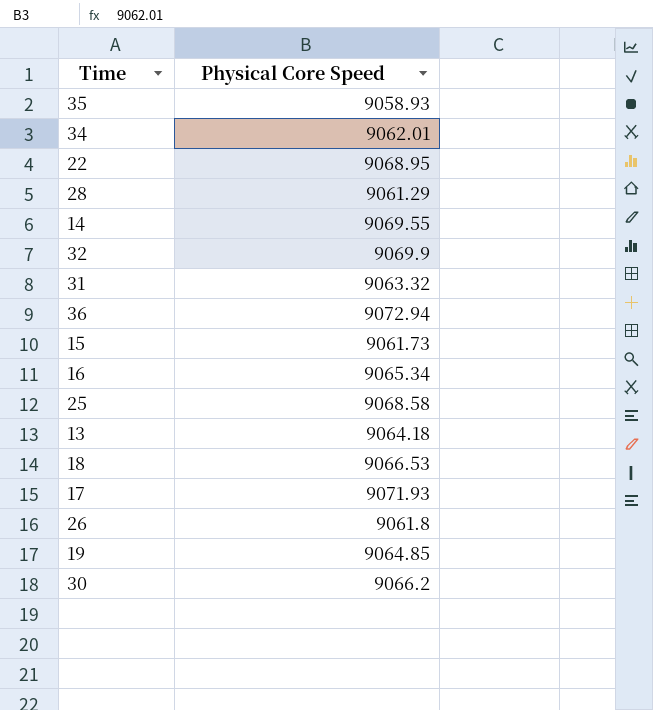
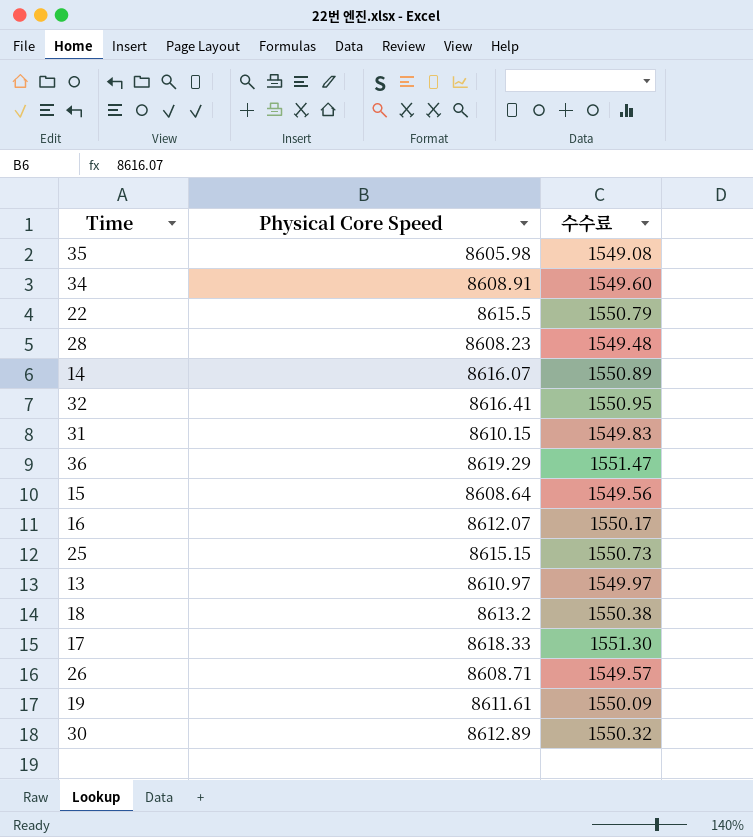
column 수수료 | formula: none -> [Physical Core Speed] * 0.18
35 | Physical Core Speed: 9058.93 -> 8605.98
34 | Physical Core Speed: 9062.01 -> 8608.91
22 | Physical Core Speed: 9068.95 -> 8615.5
28 | Physical Core Speed: 9061.29 -> 8608.23
14 | Physical Core Speed: 9069.55 -> 8616.07
32 | Physical Core Speed: 9069.9 -> 8616.41
31 | Physical Core Speed: 9063.32 -> 8610.15
36 | Physical Core Speed: 9072.94 -> 8619.29
15 | Physical Core Speed: 9061.73 -> 8608.64
16 | Physical Core Speed: 9065.34 -> 8612.07
25 | Physical Core Speed: 9068.58 -> 8615.15
13 | Physical Core Speed: 9064.18 -> 8610.97
18 | Physical Core Speed: 9066.53 -> 8613.2
17 | Physical Core Speed: 9071.93 -> 8618.33
26 | Physical Core Speed: 9061.8 -> 8608.71
19 | Physical Core Speed: 9064.85 -> 8611.61
30 | Physical Core Speed: 9066.2 -> 8612.89

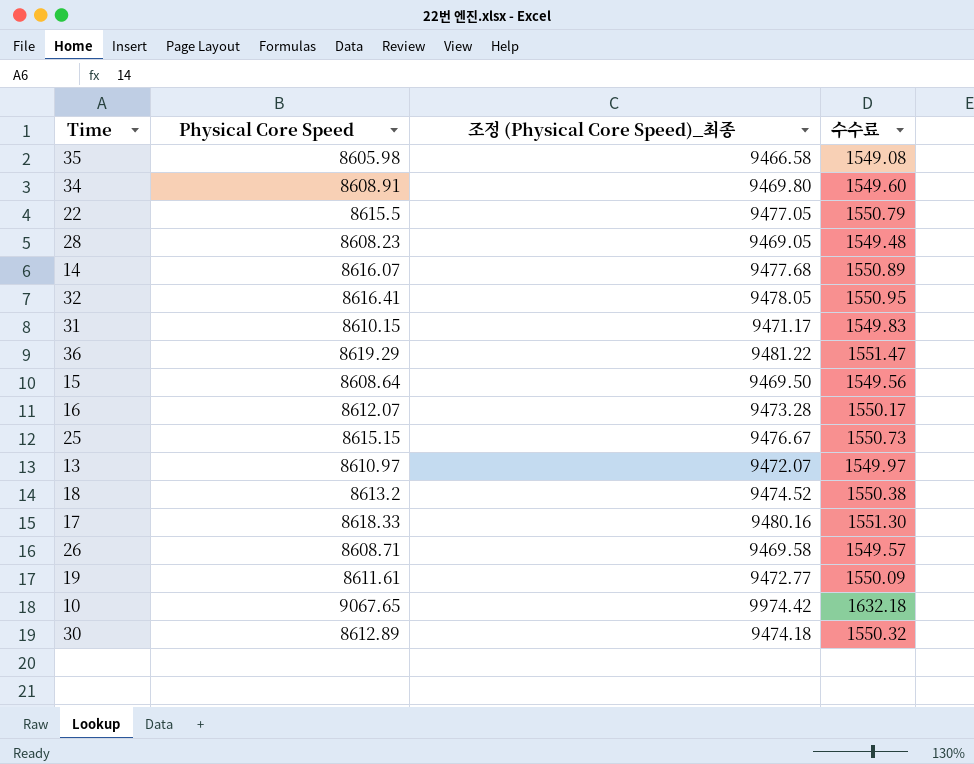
column 조정 (Physical Core Speed)_최종 | formula: none -> [Physical Core Speed] * 1.1
row 10: none -> 9067.65 | 9974.42 | 1632.18

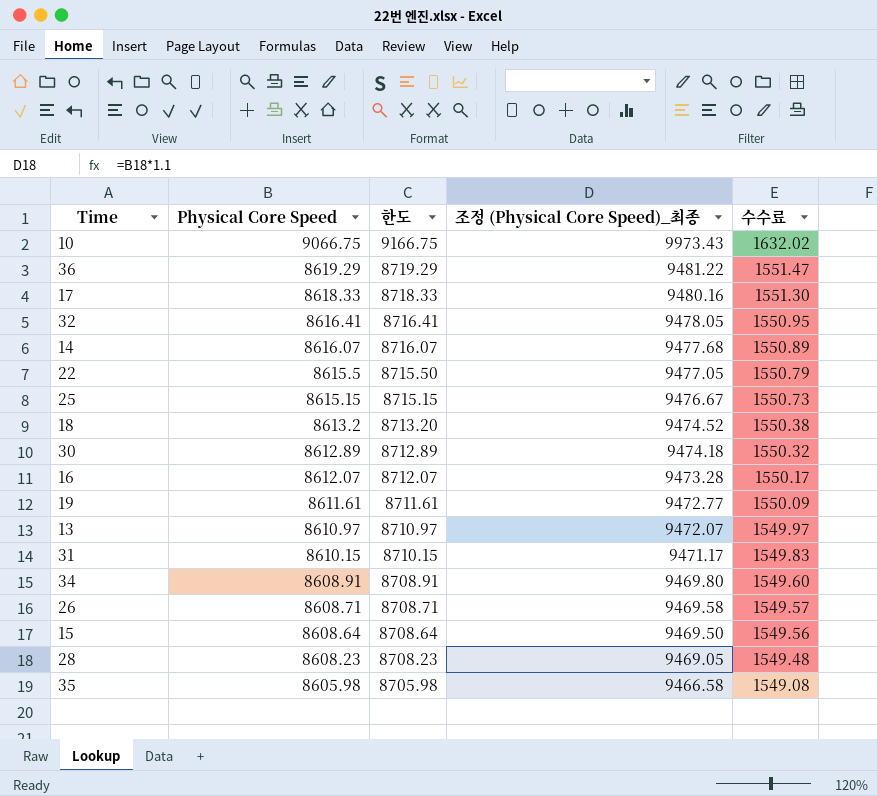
row order: none -> Physical Core Speed descending
column 한도 | formula: none -> [Physical Core Speed] + 100
10 | Physical Core Speed: 9067.65 -> 9066.75
10 | 조정 (Physical Core Speed)_최종: 9974.42 -> 9973.43
10 | 수수료: 1632.18 -> 1632.02

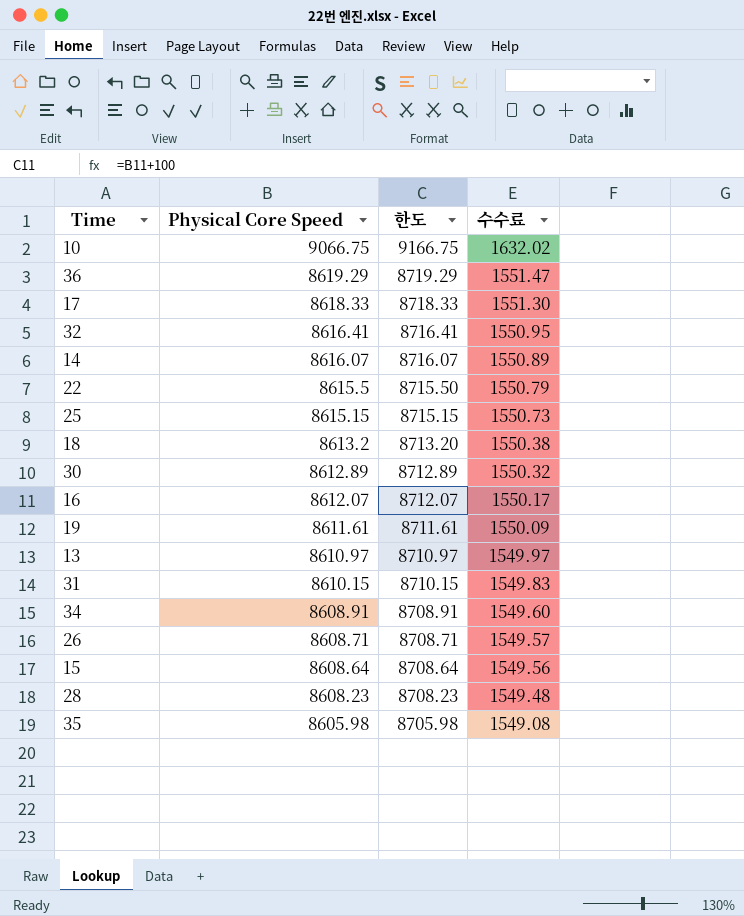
column 조정 (Physical Core Speed)_최종 | formula: [Physical Core Speed] * 1.1 -> none

